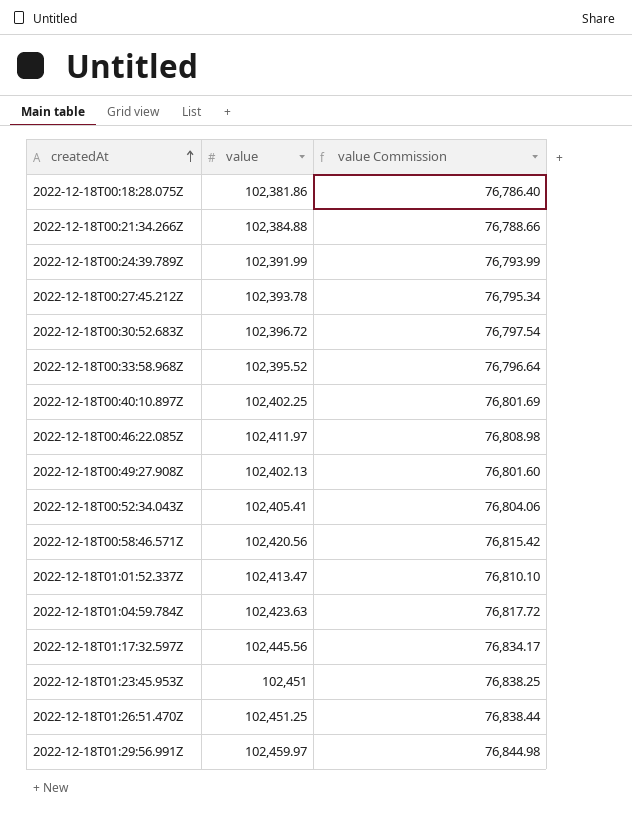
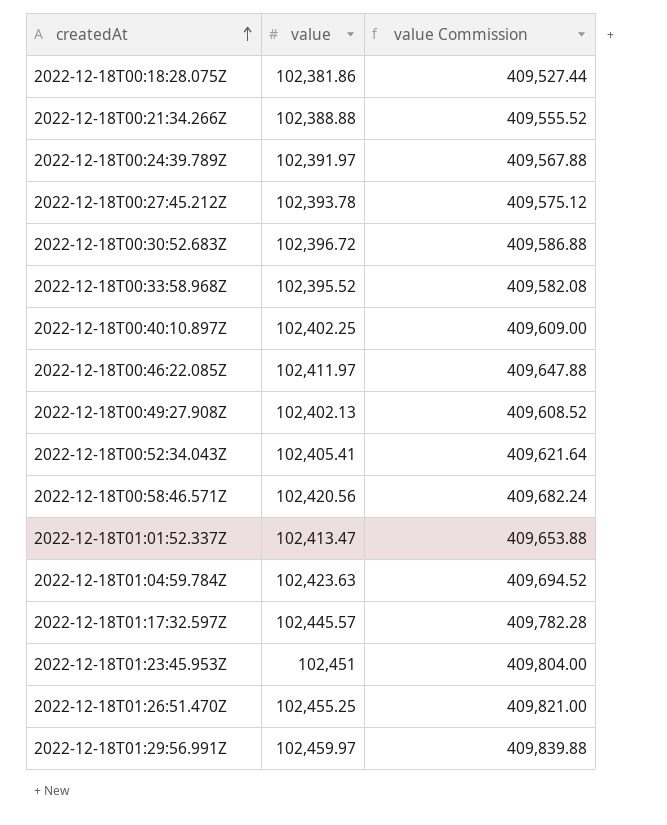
column value Commission | formula: [value] * 0.75 -> [value] * 4
2022-12-18T00:21:34.266Z | value: 102,384.88 -> 102,388.88
2022-12-18T00:24:39.789Z | value: 102,391.99 -> 102,391.97
2022-12-18T01:17:32.597Z | value: 102,445.56 -> 102,445.57
2022-12-18T01:26:51.470Z | value: 102,451.25 -> 102,455.25

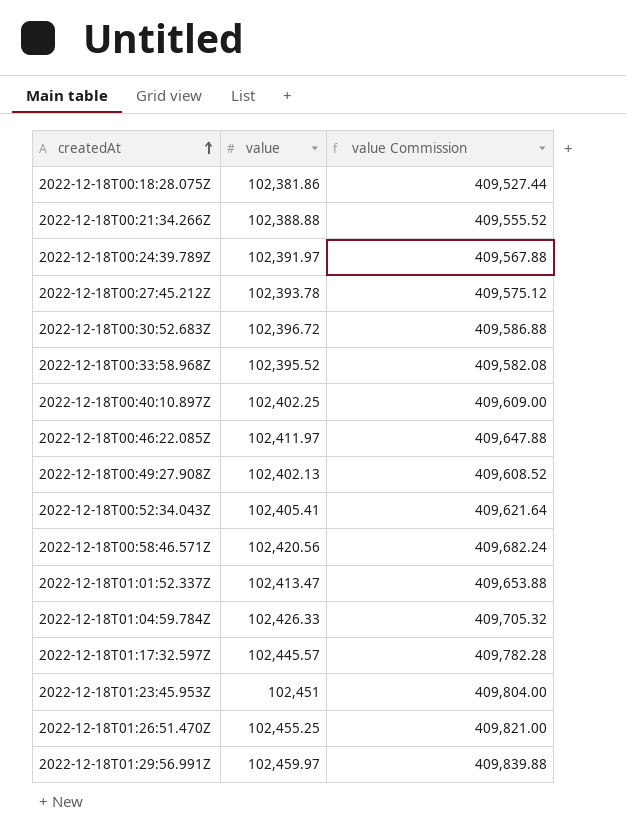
2022-12-18T01:04:59.784Z | value: 102,423.63 -> 102,426.33
2022-12-18T01:04:59.784Z | value Commission: 409,694.52 -> 409,705.32

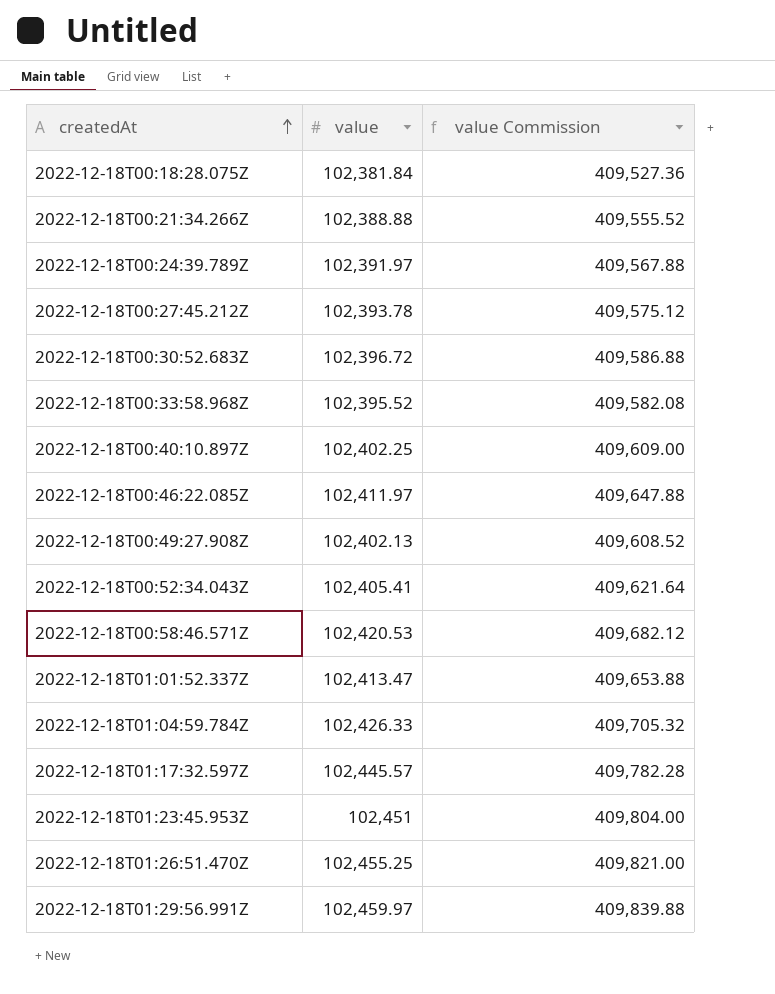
2022-12-18T00:18:28.075Z | value: 102,381.86 -> 102,381.84
2022-12-18T00:18:28.075Z | value Commission: 409,527.44 -> 409,527.36
2022-12-18T00:58:46.571Z | value: 102,420.56 -> 102,420.53
2022-12-18T00:58:46.571Z | value Commission: 409,682.24 -> 409,682.12

